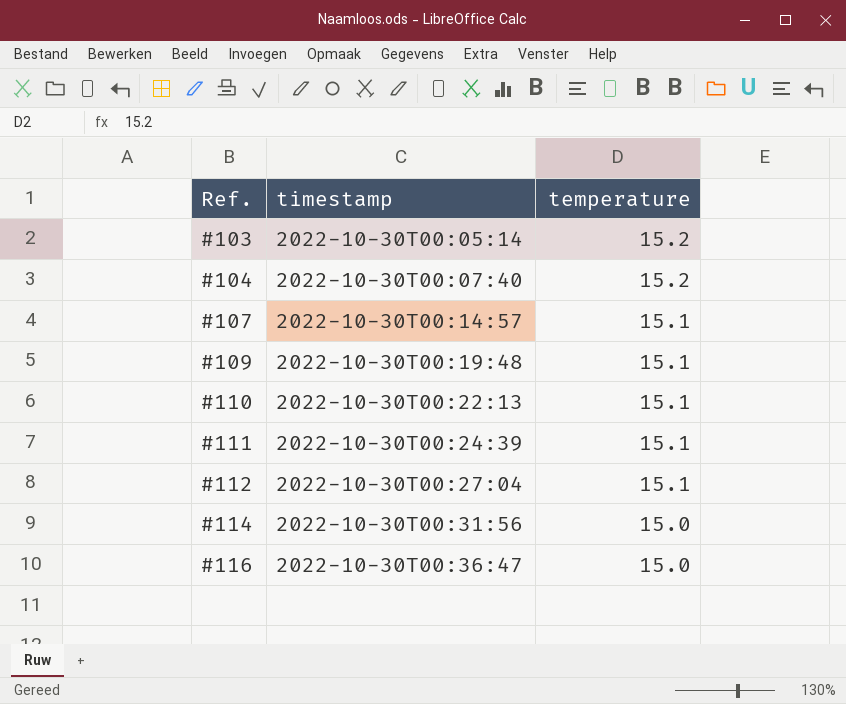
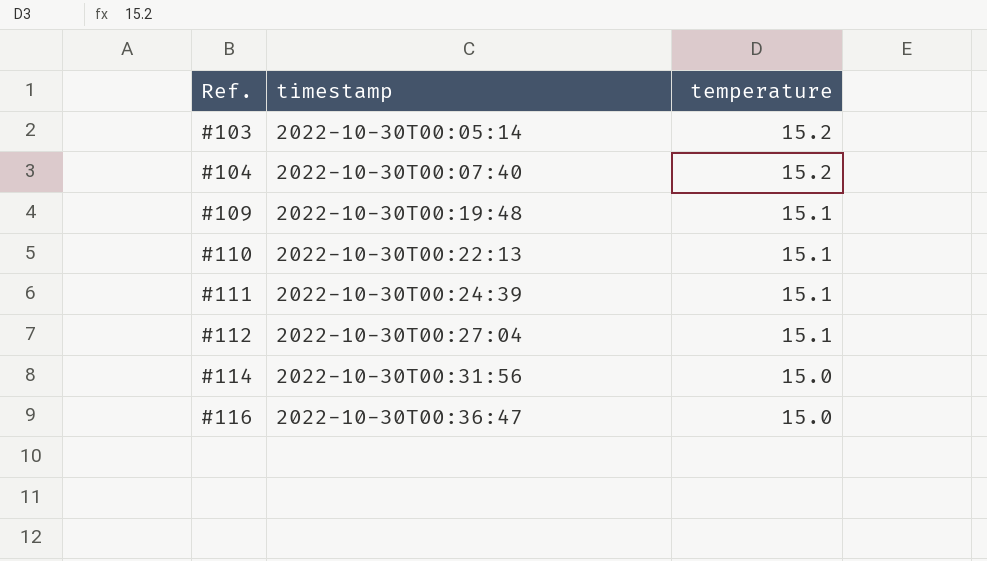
row #107: 2022-10-30T00:14:57 | 15.1 -> none

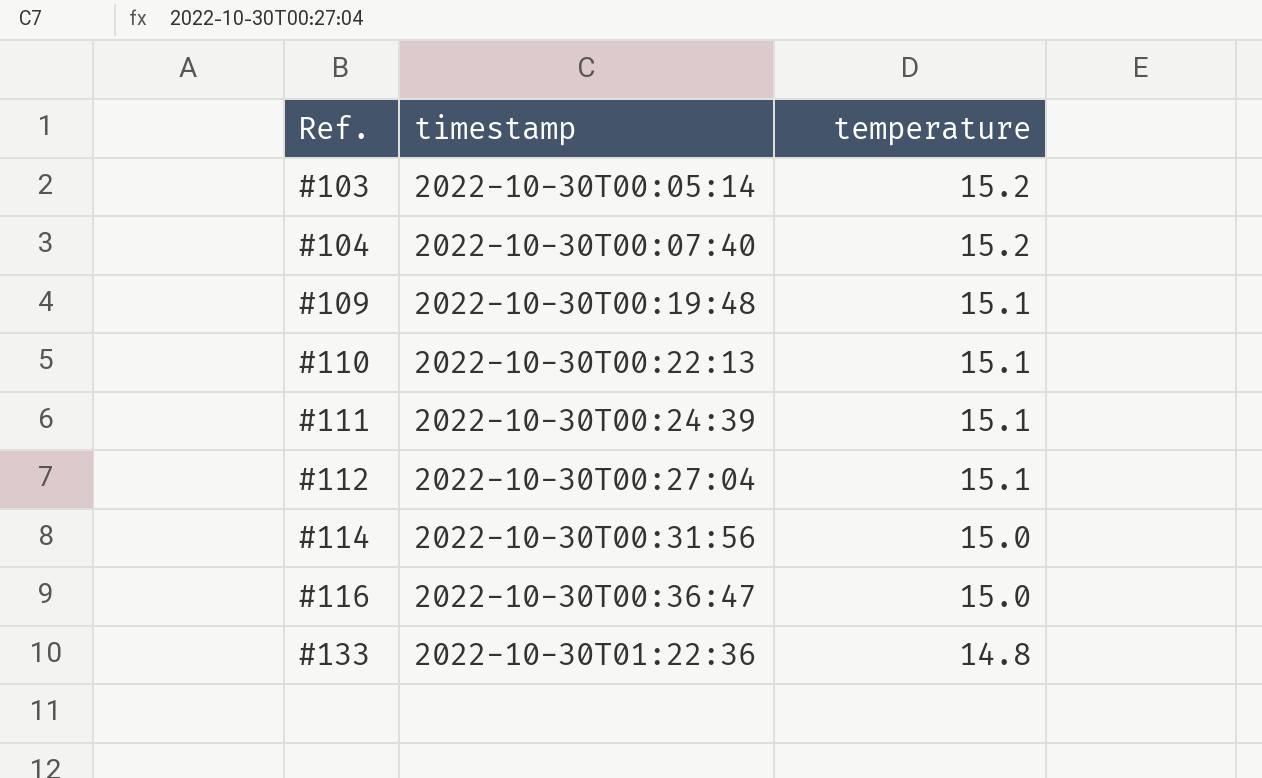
row #133: none -> 2022-10-30T01:22:36 | 14.8

